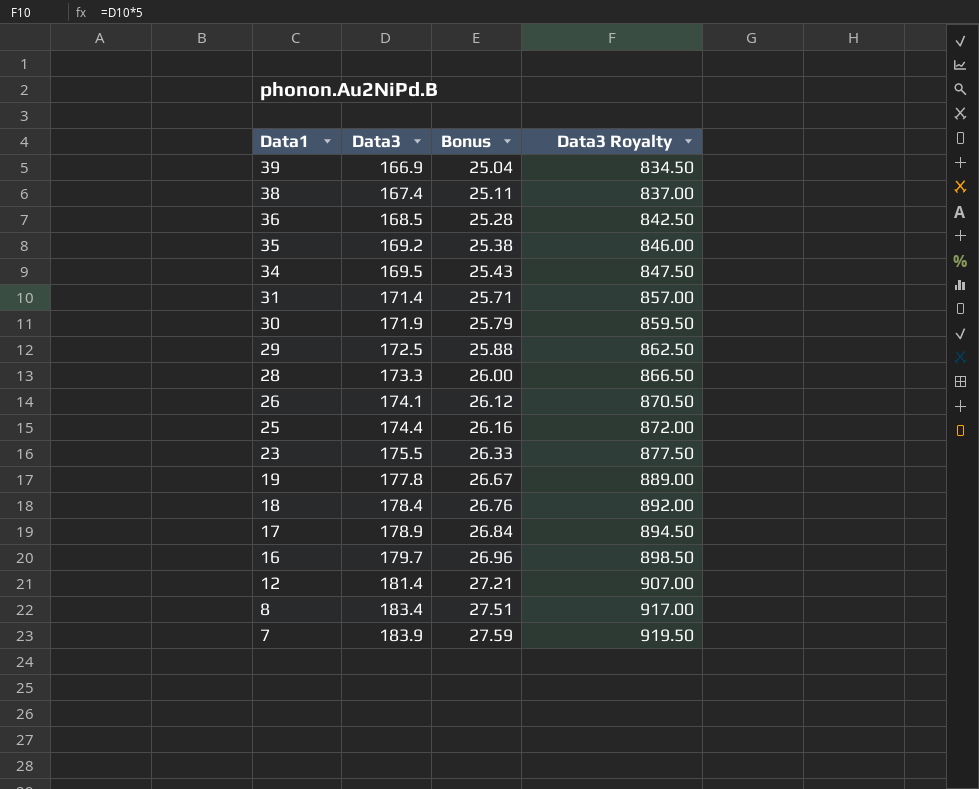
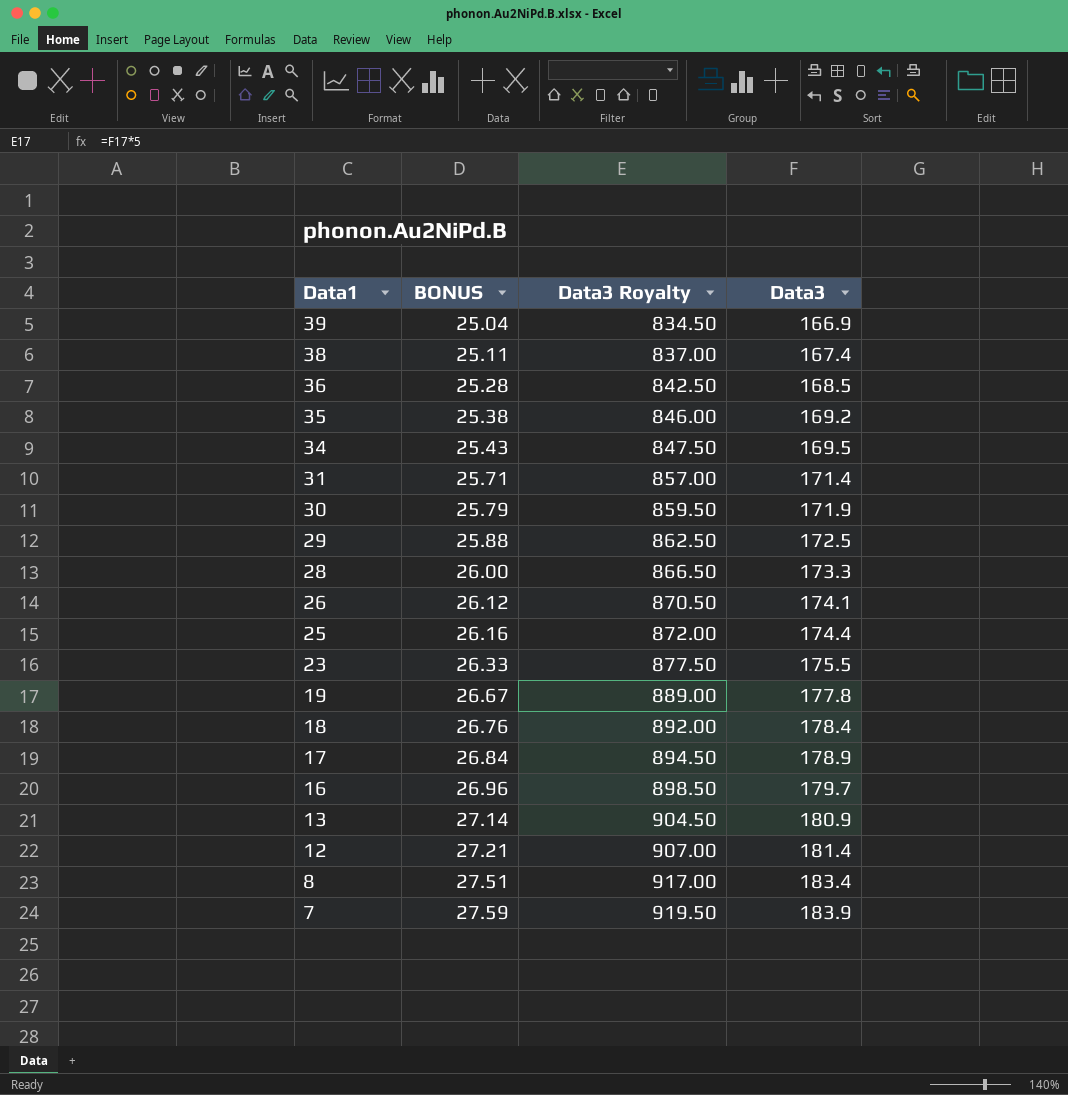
column name: Bonus -> BONUS
column Data3 | position: 2 -> 4
row 13: none -> 27.14 | 904.50 | 180.9

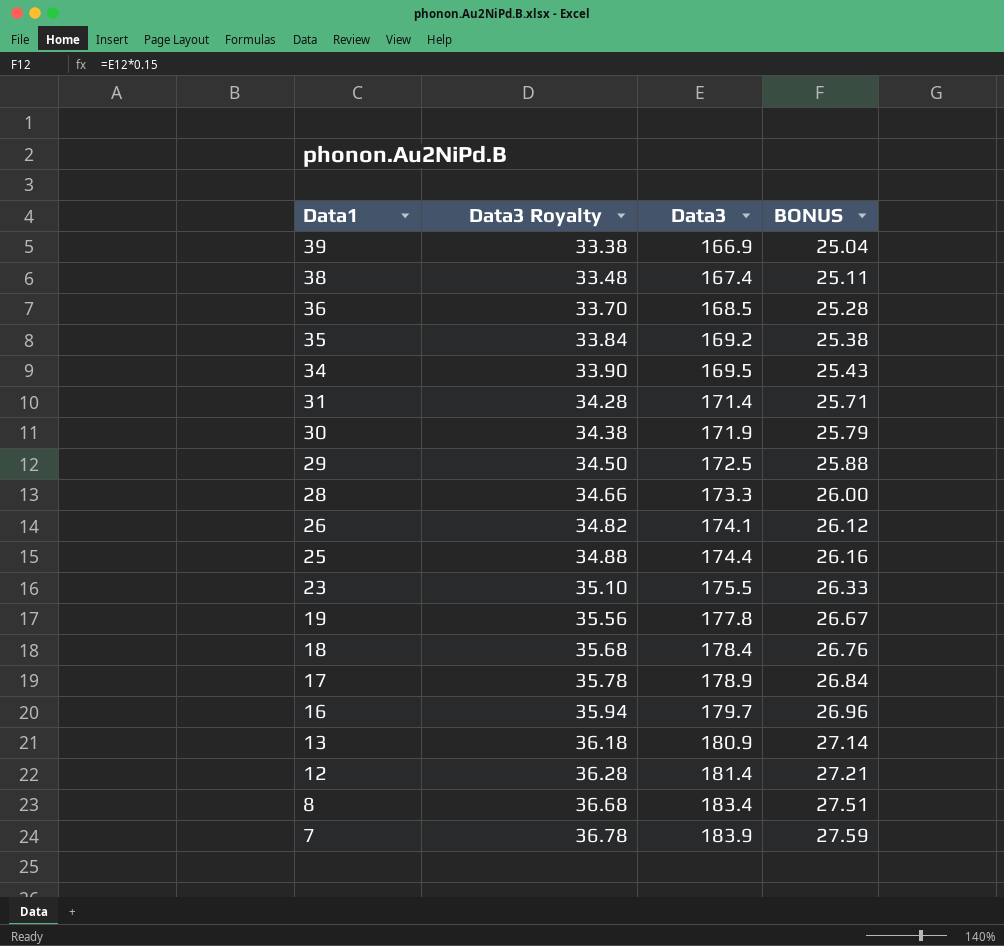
column Data3 Royalty | formula: [Data3] * 5 -> [Data3] * 0.2
column BONUS | position: 2 -> 4

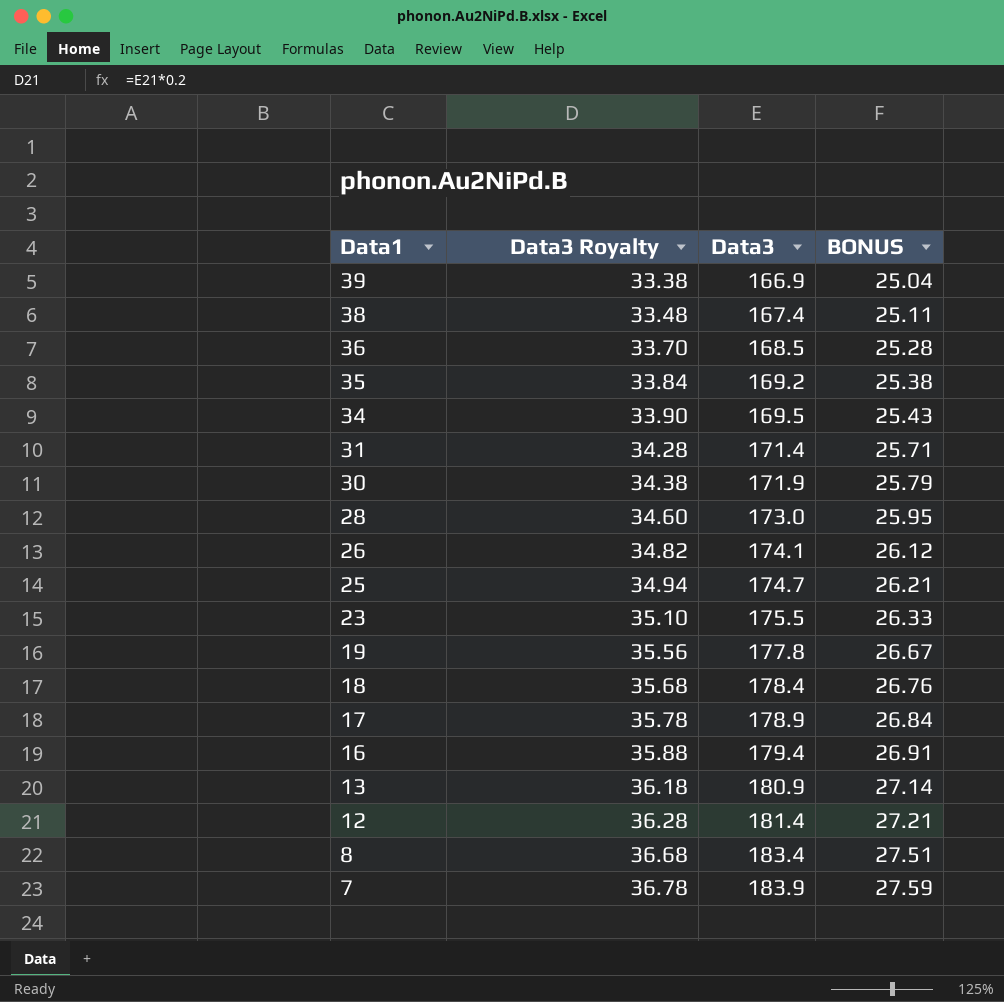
row 29: 34.50 | 172.5 | 25.88 -> none
28 | Data3 Royalty: 34.66 -> 34.60
28 | Data3: 173.3 -> 173.0
28 | BONUS: 26.00 -> 25.95
25 | Data3 Royalty: 34.88 -> 34.94
25 | Data3: 174.4 -> 174.7
25 | BONUS: 26.16 -> 26.21
16 | Data3 Royalty: 35.94 -> 35.88
16 | Data3: 179.7 -> 179.4
16 | BONUS: 26.96 -> 26.91

